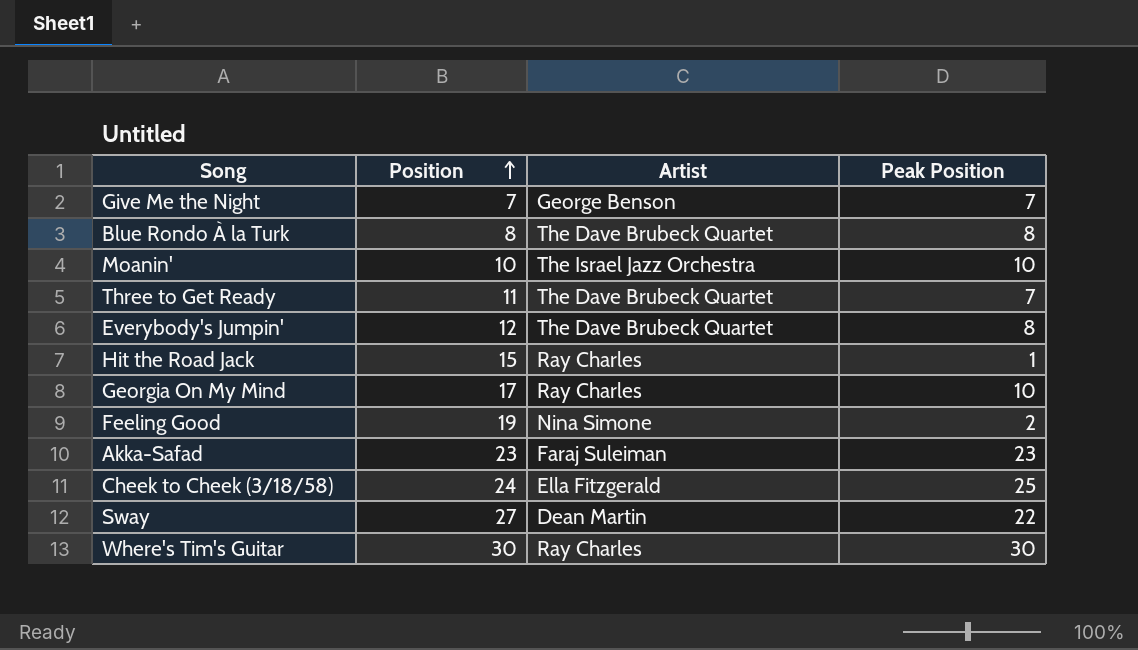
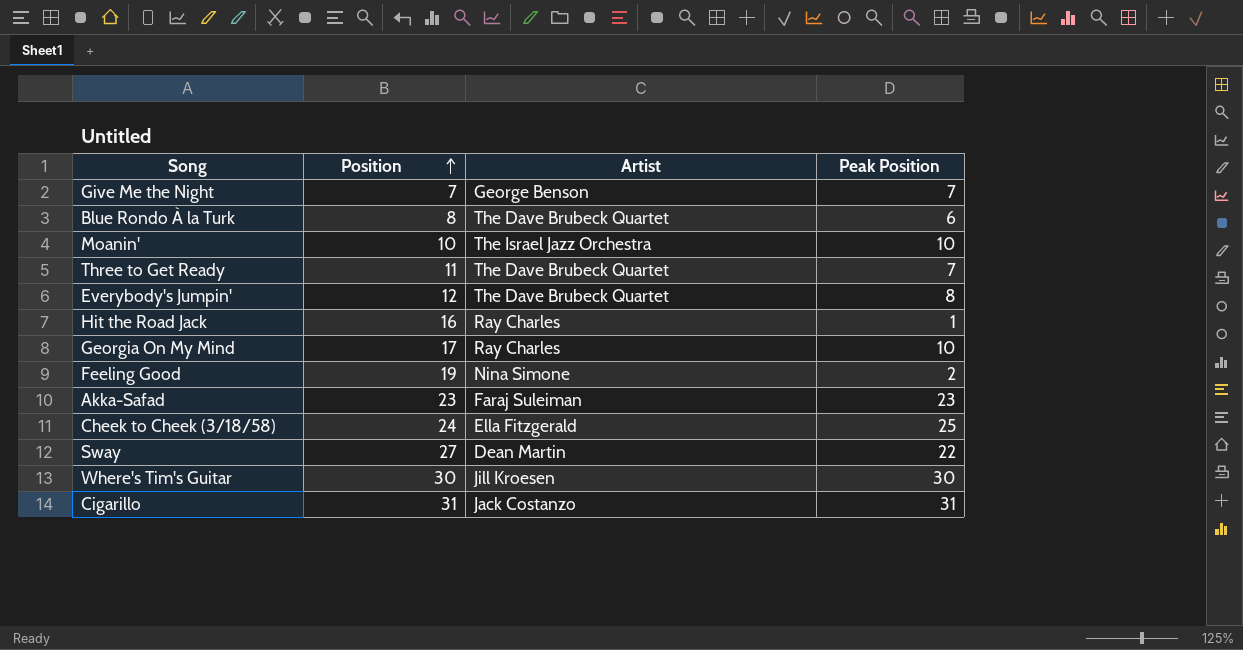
Blue Rondo À la Turk | Peak Position: 8 -> 6
Hit the Road Jack | Position: 15 -> 16
Where's Tim's Guitar | Artist: Ray Charles -> Jill Kroesen
row Cigarillo: none -> 31 | Jack Costanzo | 31

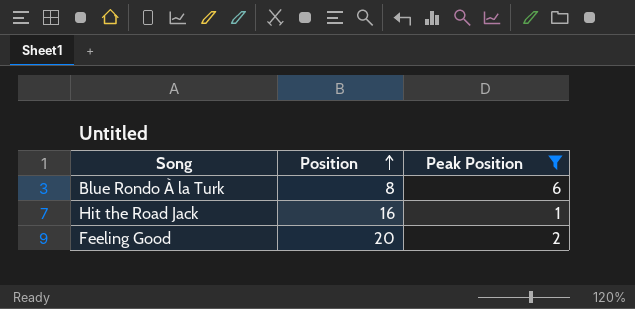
filter: none -> Peak Position <= 6
column Artist | position: 3 -> none
Feeling Good | Position: 19 -> 20

